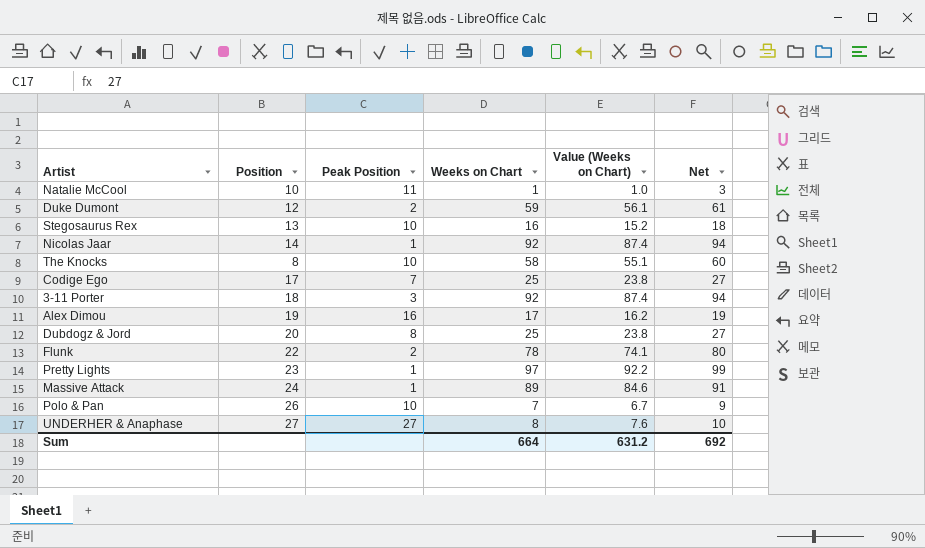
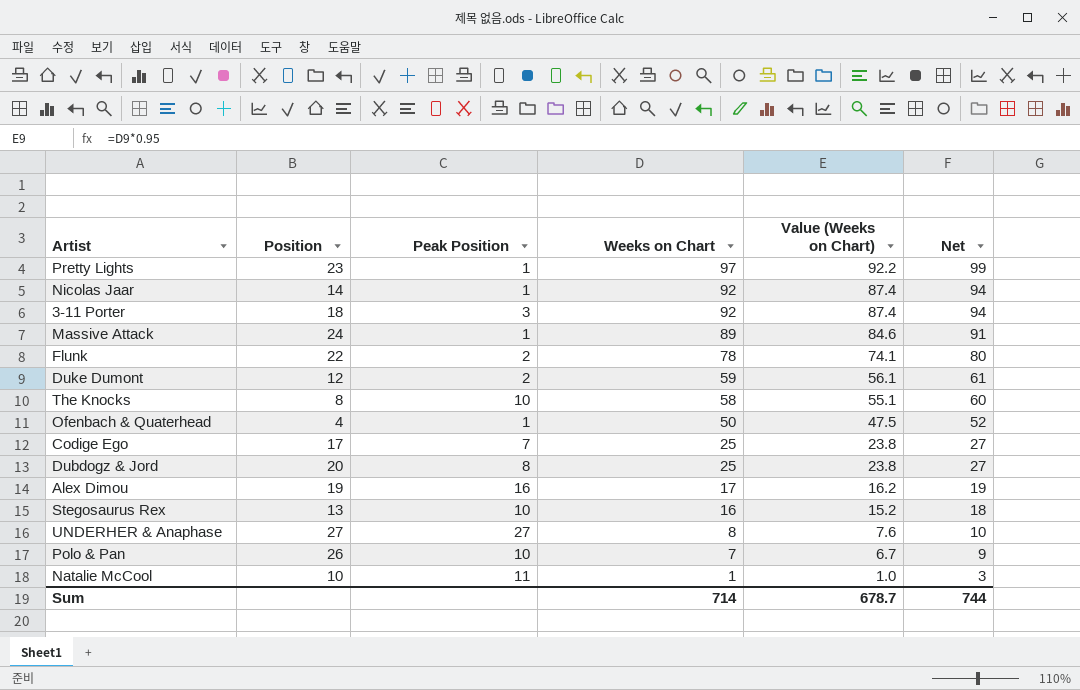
row order: none -> Weeks on Chart descending
row Ofenbach & Quaterhead: none -> 4 | 1 | 50 | 47.5 | 52
Sum | Weeks on Chart: 664 -> 714
Sum | Value (Weeks on Chart): 631.2 -> 678.7
Sum | Net: 692 -> 744

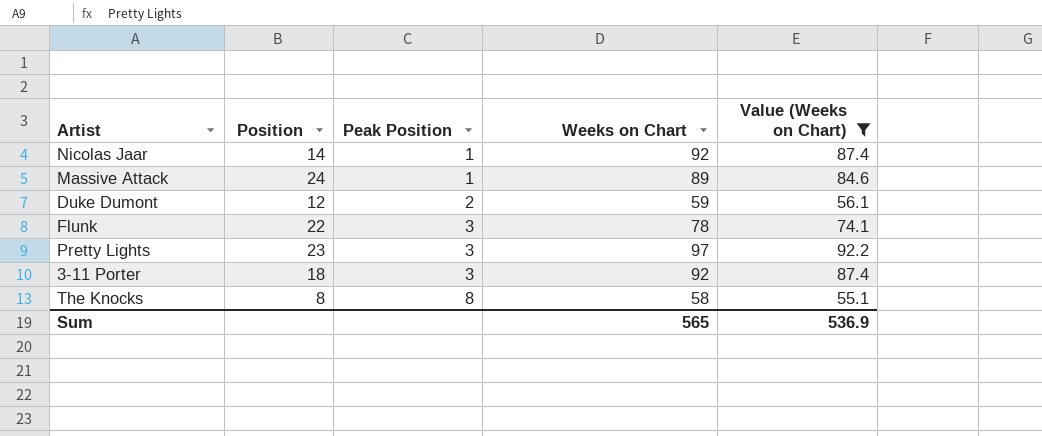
filter: none -> Value (Weeks on Chart) >= 55.1
row order: Weeks on Chart descending -> Peak Position ascending
column Net | formula: [Weeks on Chart] + 2 -> none
Flunk | Peak Position: 2 -> 3
Pretty Lights | Peak Position: 1 -> 3
The Knocks | Peak Position: 10 -> 8
Sum | Weeks on Chart: 714 -> 565
Sum | Value (Weeks on Chart): 678.7 -> 536.9

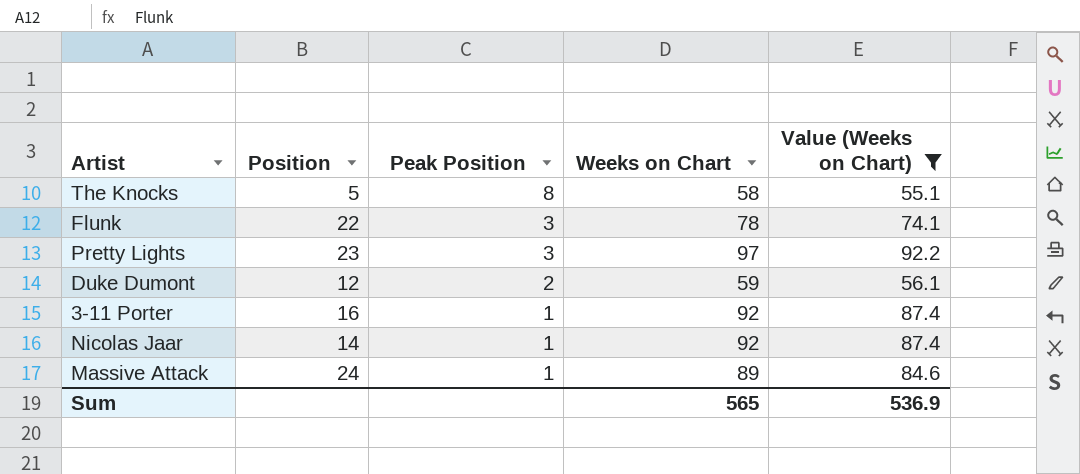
row order: Peak Position ascending -> Peak Position descending
The Knocks | Position: 8 -> 5
3-11 Porter | Position: 18 -> 16
3-11 Porter | Peak Position: 3 -> 1

